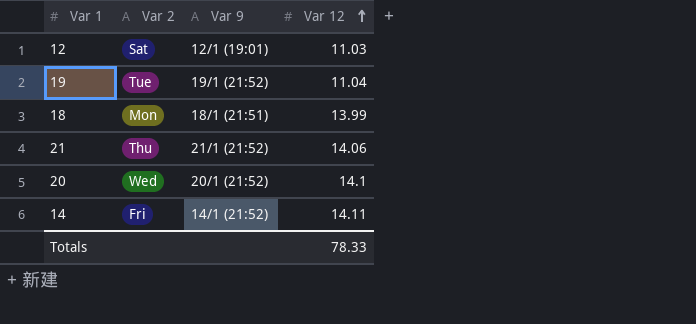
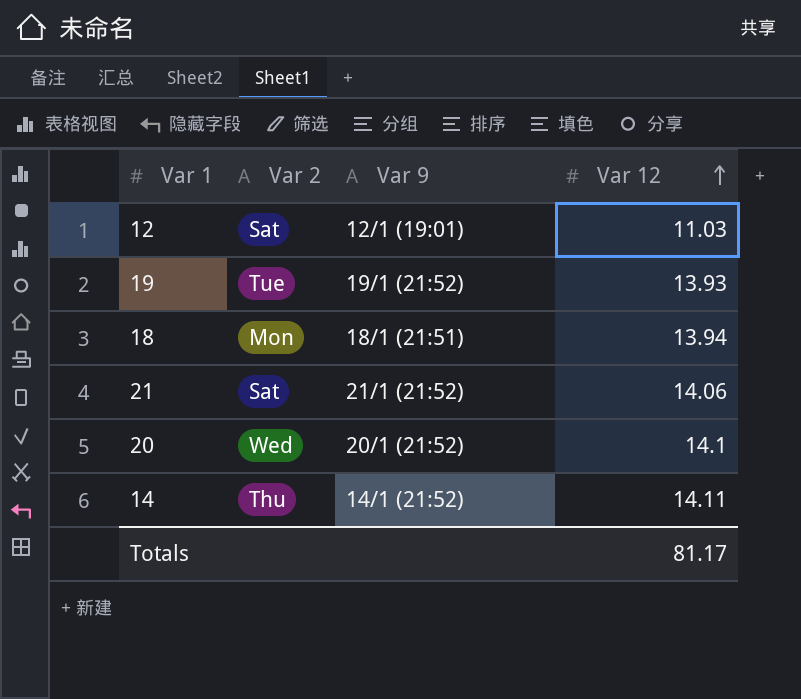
19 | Var 12: 11.04 -> 13.93
18 | Var 12: 13.99 -> 13.94
21 | Var 2: Thu -> Sat
14 | Var 2: Fri -> Thu
Totals | Var 12: 78.33 -> 81.17

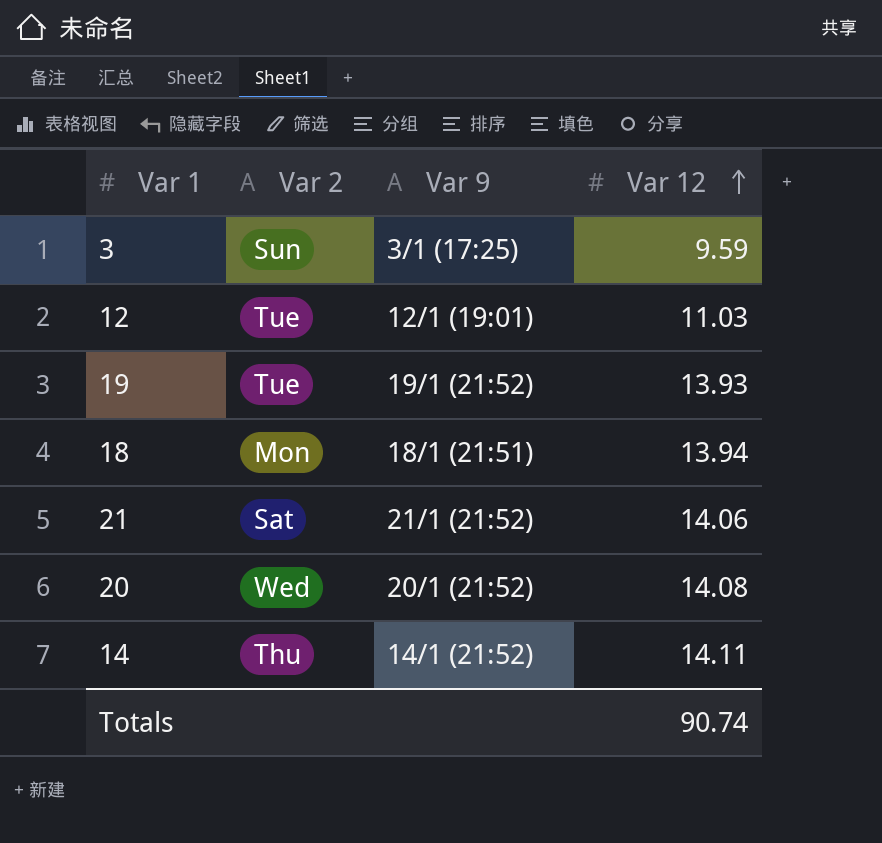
row 3: none -> Sun | 3/1 (17:25) | 9.59
12 | Var 2: Sat -> Tue
20 | Var 12: 14.1 -> 14.08
Totals | Var 12: 81.17 -> 90.74

